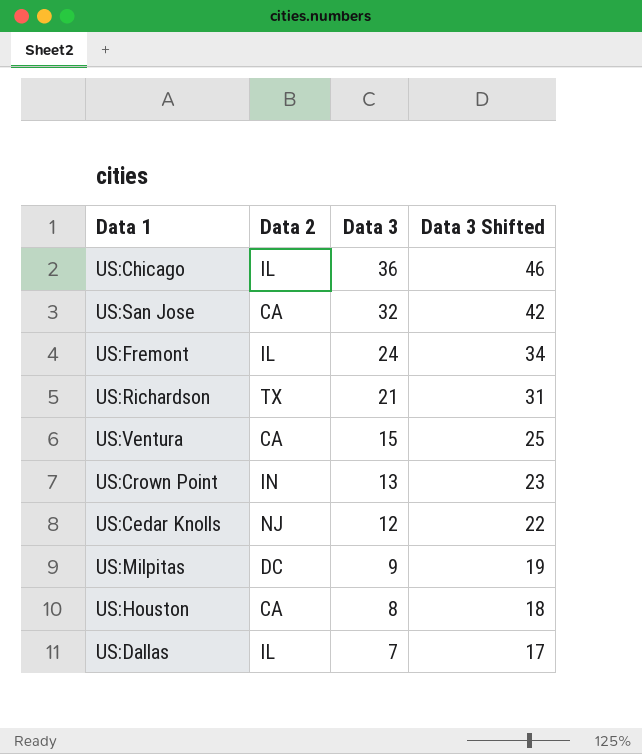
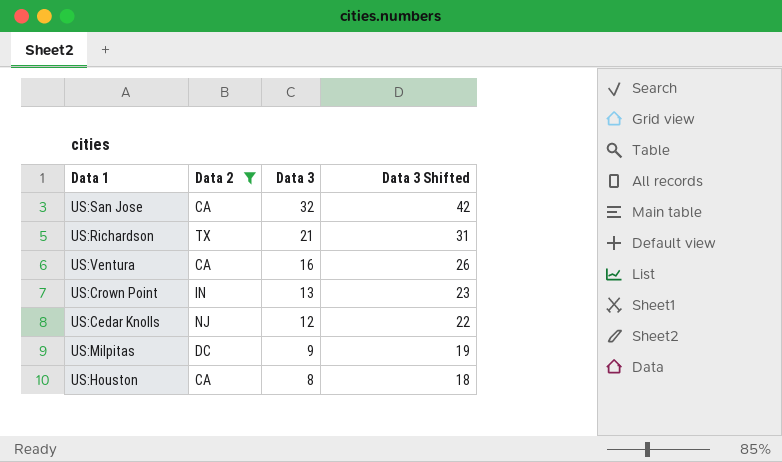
filter: none -> Data 2 != IL
US:Ventura | Data 3: 15 -> 16
US:Ventura | Data 3 Shifted: 25 -> 26

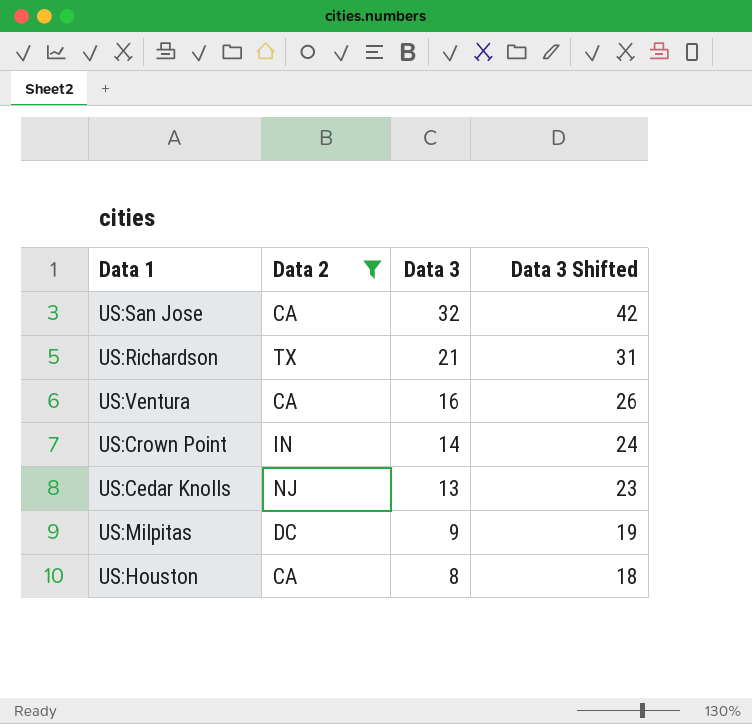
US:Crown Point | Data 3: 13 -> 14
US:Crown Point | Data 3 Shifted: 23 -> 24
US:Cedar Knolls | Data 3: 12 -> 13
US:Cedar Knolls | Data 3 Shifted: 22 -> 23

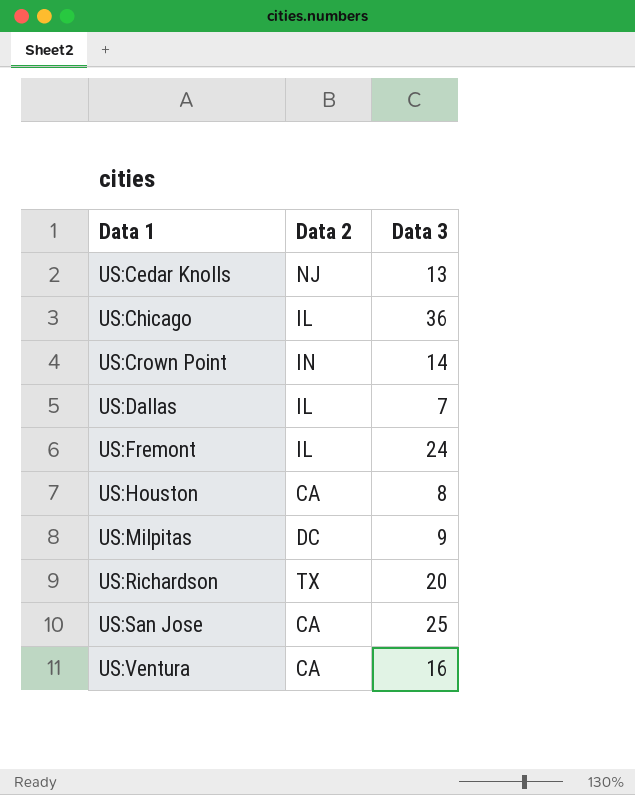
filter: Data 2 != IL -> none
row order: Data 3 descending -> Data 1 ascending
column Data 3 Shifted | formula: [Data 3] + 10 -> none
US:Richardson | Data 3: 21 -> 20
US:San Jose | Data 3: 32 -> 25

